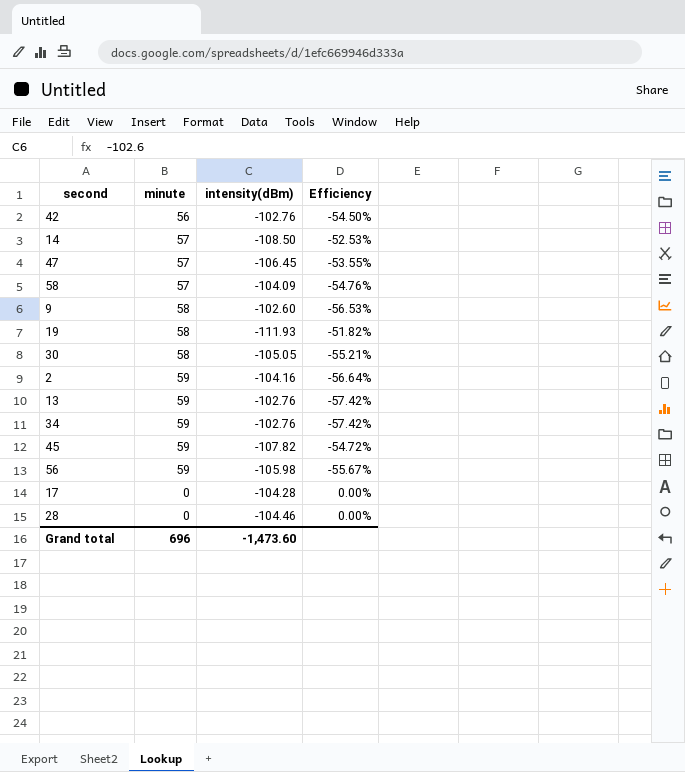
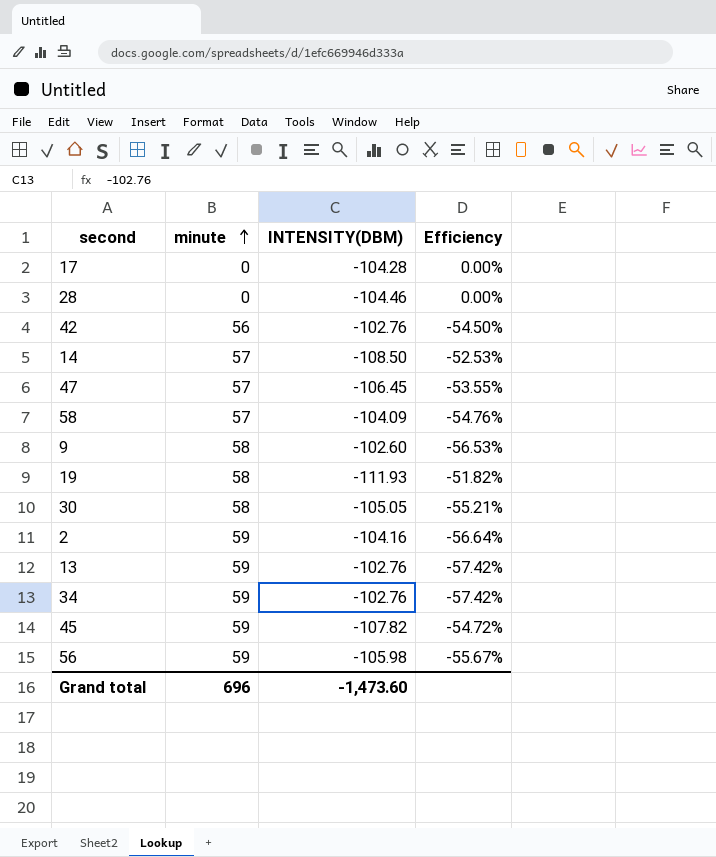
row order: none -> minute ascending
column name: intensity(dBm) -> INTENSITY(DBM)

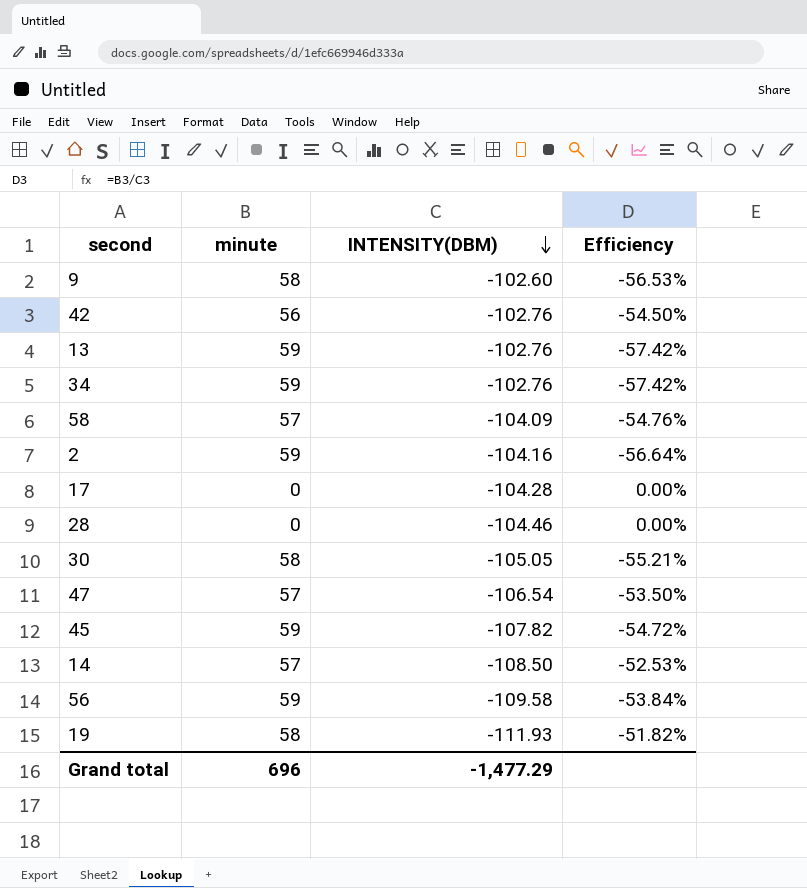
row order: minute ascending -> INTENSITY(DBM) descending
47 | INTENSITY(DBM): -106.45 -> -106.54
47 | Efficiency: -53.55% -> -53.50%
56 | INTENSITY(DBM): -105.98 -> -109.58
56 | Efficiency: -55.67% -> -53.84%
Grand total | INTENSITY(DBM): -1,473.60 -> -1,477.29

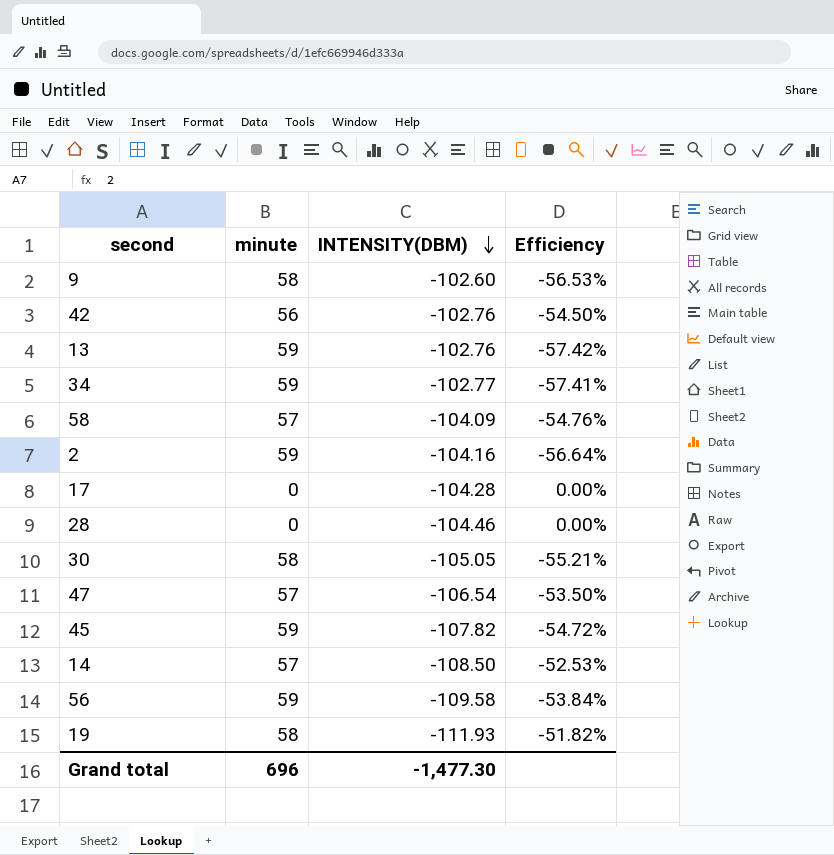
34 | INTENSITY(DBM): -102.76 -> -102.77
34 | Efficiency: -57.42% -> -57.41%
Grand total | INTENSITY(DBM): -1,477.29 -> -1,477.30

